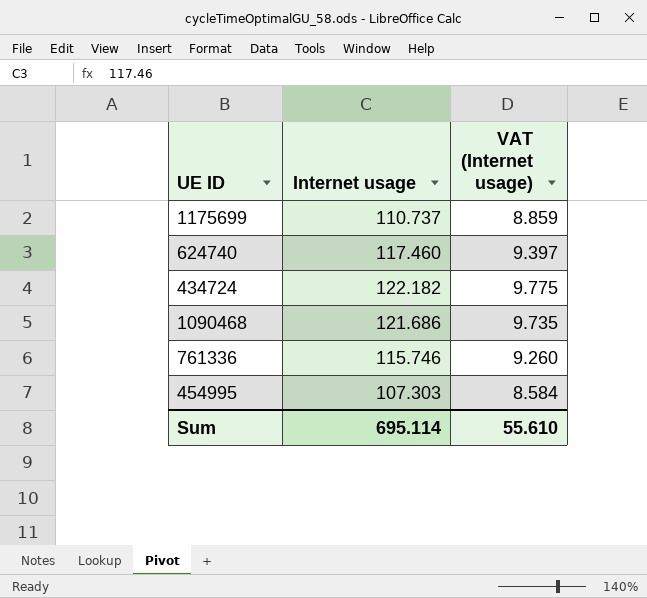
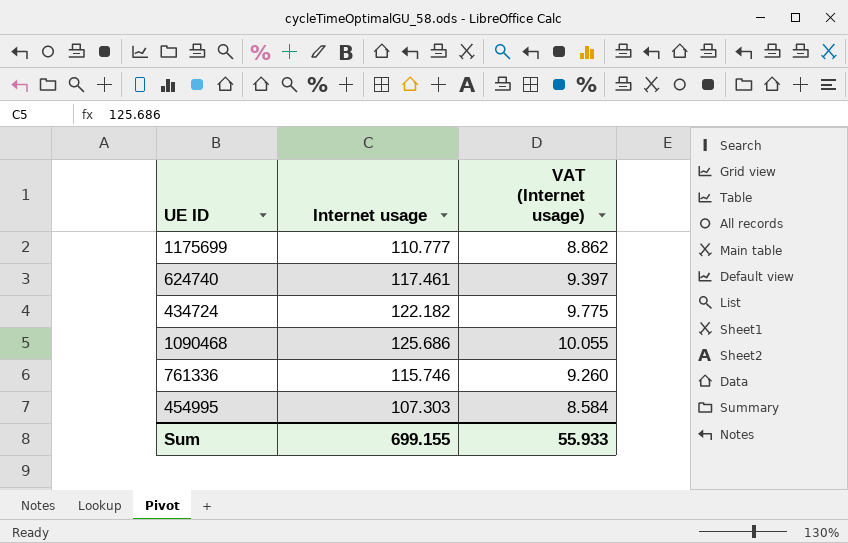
1175699 | Internet usage: 110.737 -> 110.777
1175699 | VAT (Internet usage): 8.859 -> 8.862
624740 | Internet usage: 117.460 -> 117.461
1090468 | Internet usage: 121.686 -> 125.686
1090468 | VAT (Internet usage): 9.735 -> 10.055
Sum | Internet usage: 695.114 -> 699.155
Sum | VAT (Internet usage): 55.610 -> 55.933

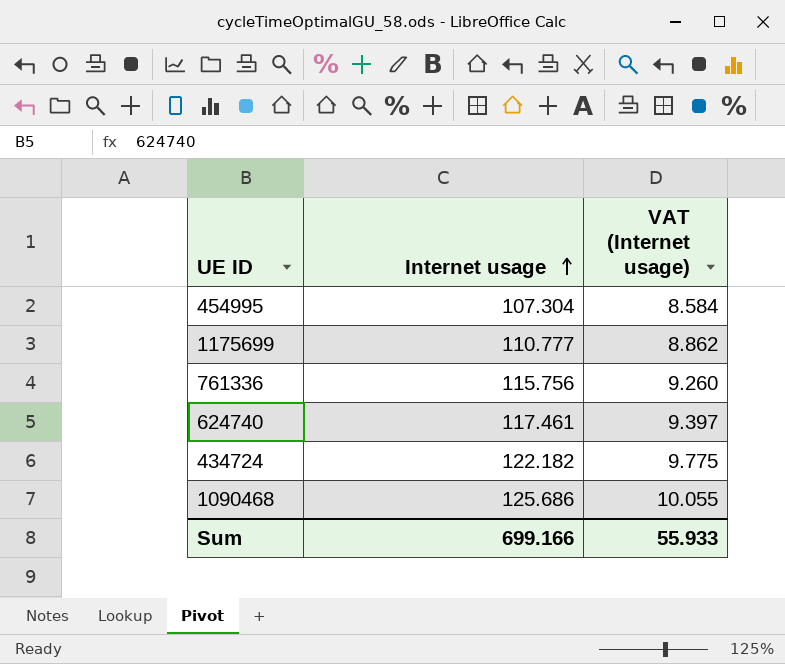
row order: none -> Internet usage ascending
454995 | Internet usage: 107.303 -> 107.304
761336 | Internet usage: 115.746 -> 115.756
Sum | Internet usage: 699.155 -> 699.166

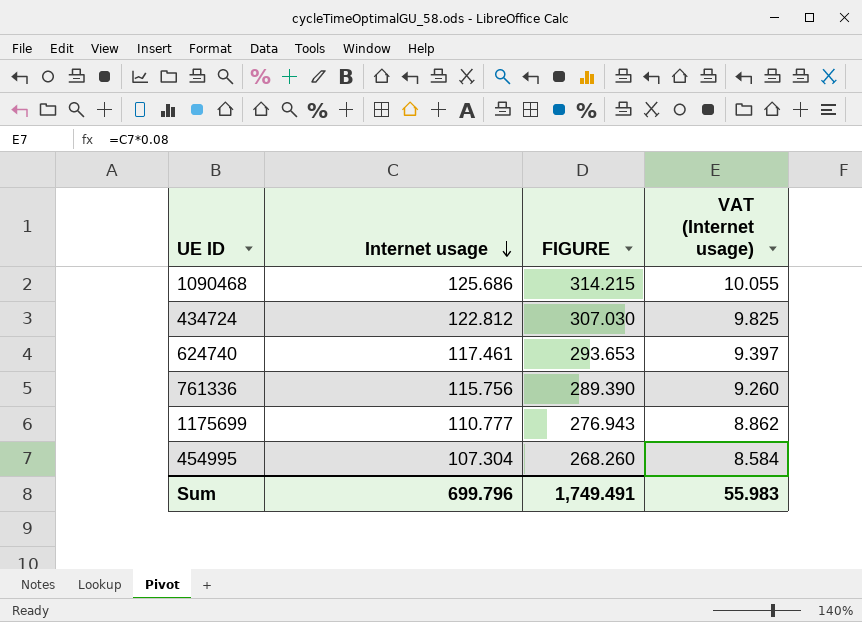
row order: Internet usage ascending -> Internet usage descending
column FIGURE | formula: none -> [Internet usage] * 2.5
434724 | Internet usage: 122.182 -> 122.812
434724 | VAT (Internet usage): 9.775 -> 9.825
Sum | Internet usage: 699.166 -> 699.796
Sum | VAT (Internet usage): 55.933 -> 55.983

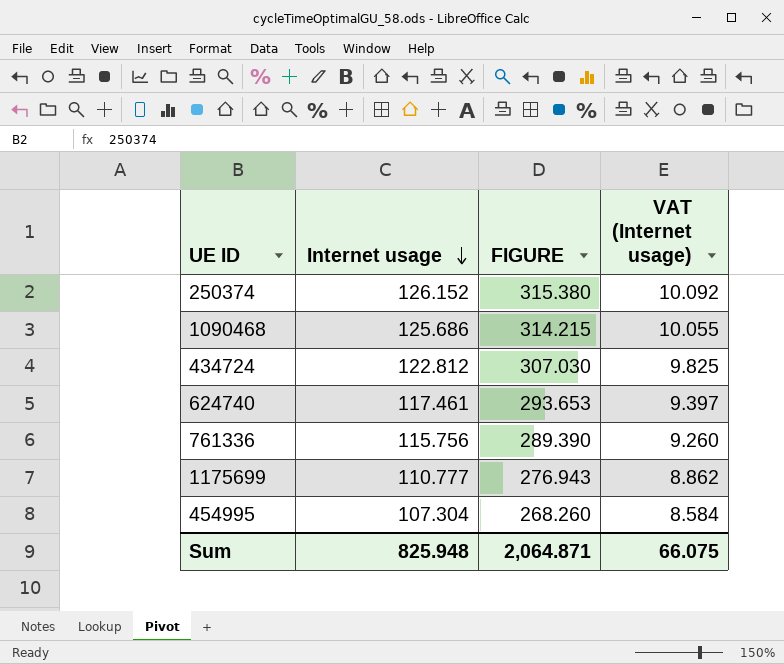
row 250374: none -> 126.152 | 315.380 | 10.092
Sum | Internet usage: 699.796 -> 825.948
Sum | FIGURE: 1,749.491 -> 2,064.871
Sum | VAT (Internet usage): 55.983 -> 66.075

